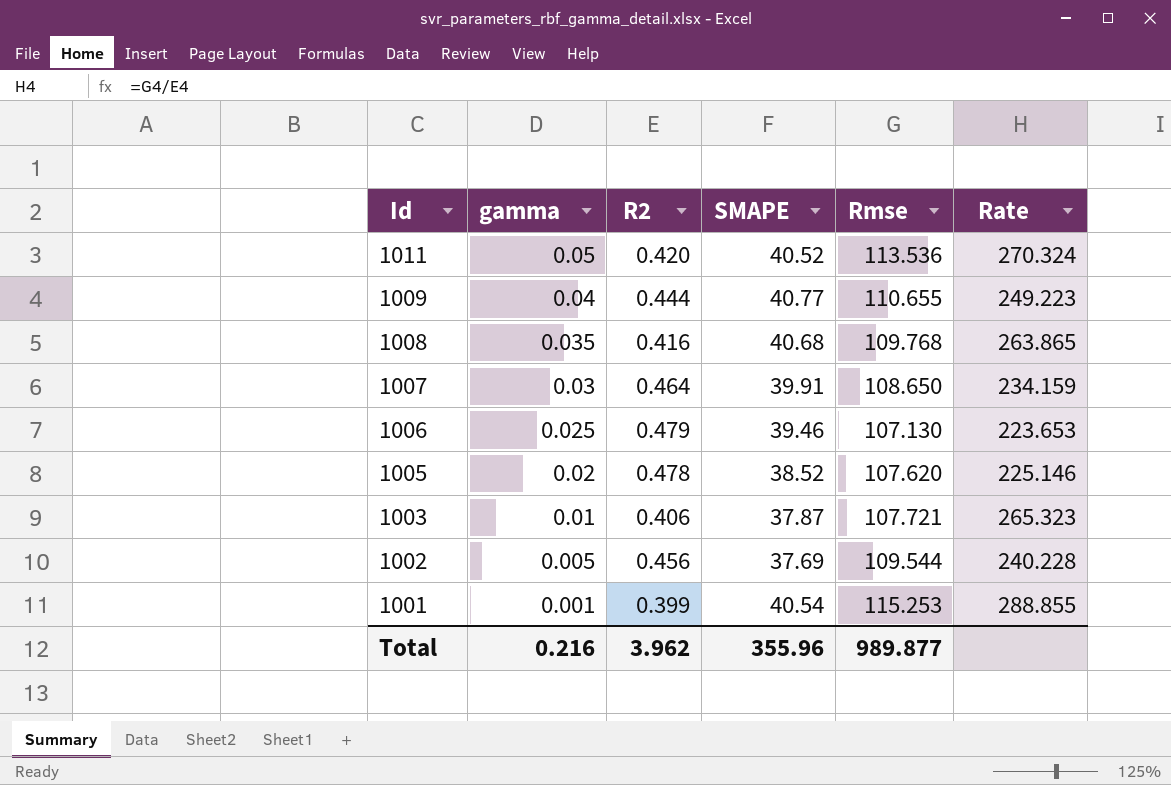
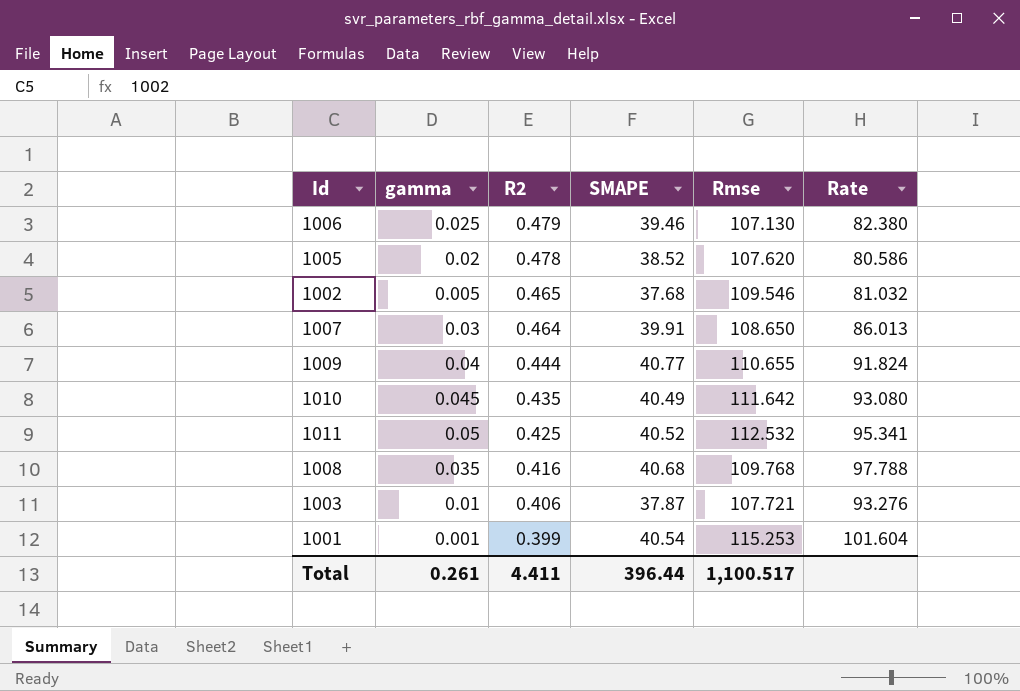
row order: Id descending -> R2 descending
column Rate | formula: [Rmse] / [R2] -> [SMAPE] / [R2]
1002 | R2: 0.456 -> 0.465
1002 | SMAPE: 37.69 -> 37.68
1002 | Rmse: 109.544 -> 109.546
row 1010: none -> 0.045 | 0.435 | 40.49 | 111.642 | 93.080
1011 | R2: 0.420 -> 0.425
1011 | Rmse: 113.536 -> 112.532
Total | gamma: 0.216 -> 0.261
Total | R2: 3.962 -> 4.411
Total | SMAPE: 355.96 -> 396.44
Total | Rmse: 989.877 -> 1,100.517

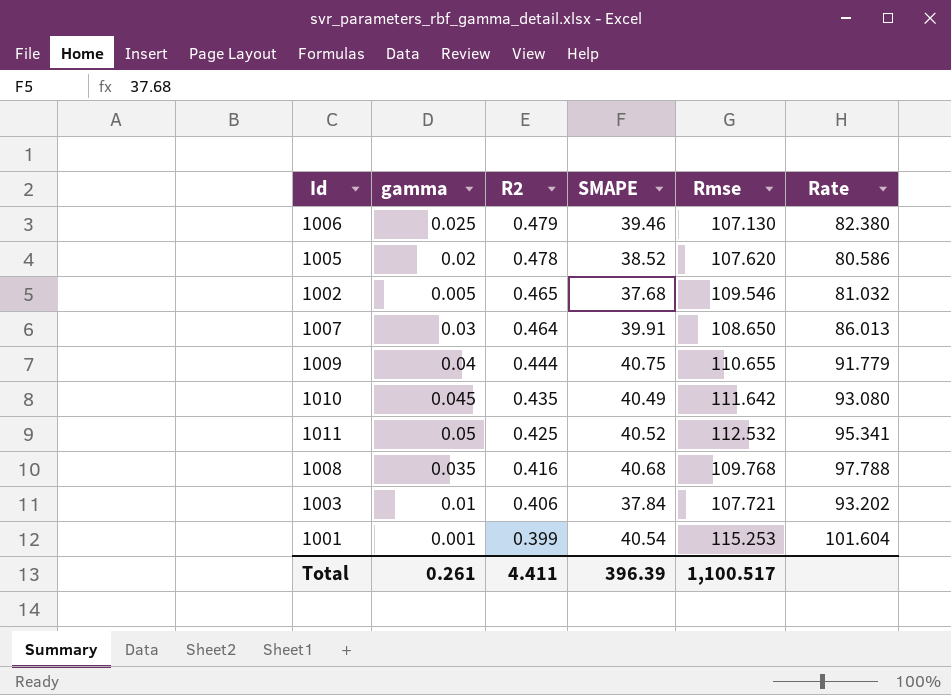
1009 | SMAPE: 40.77 -> 40.75
1009 | Rate: 91.824 -> 91.779
1003 | SMAPE: 37.87 -> 37.84
1003 | Rate: 93.276 -> 93.202
Total | SMAPE: 396.44 -> 396.39

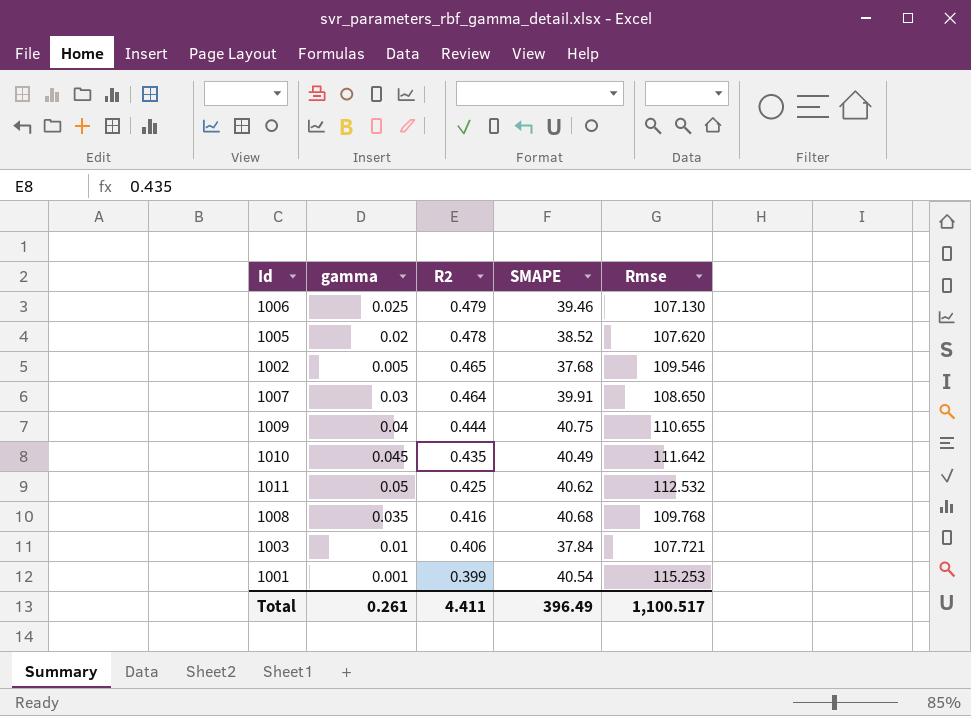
column Rate | formula: [SMAPE] / [R2] -> none
1011 | SMAPE: 40.52 -> 40.62
Total | SMAPE: 396.39 -> 396.49

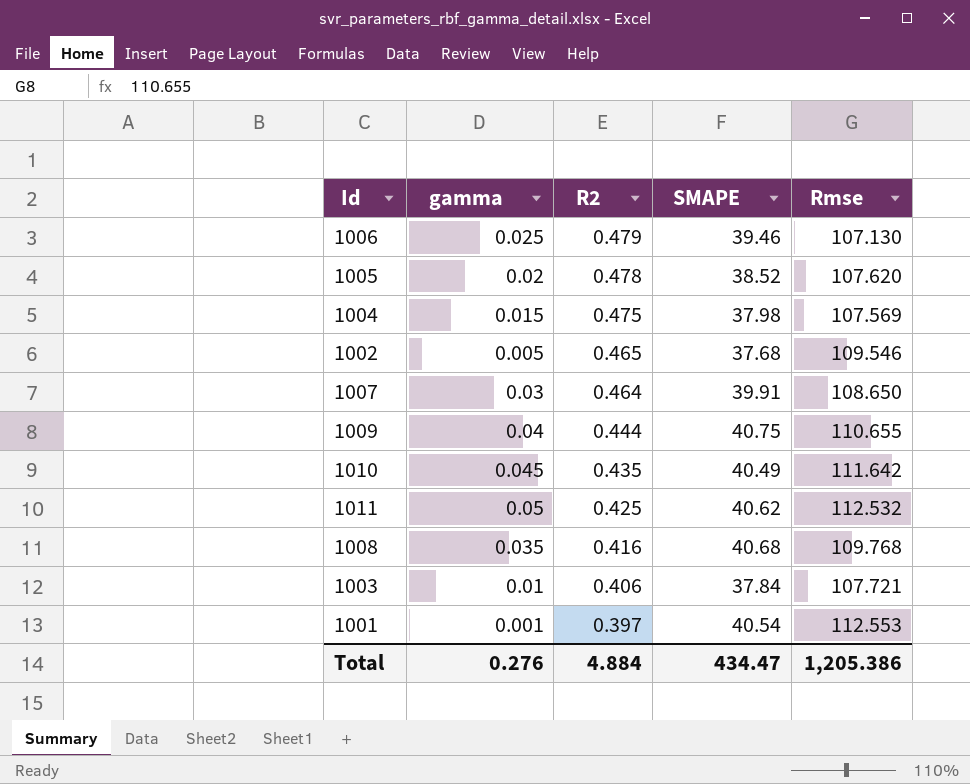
row 1004: none -> 0.015 | 0.475 | 37.98 | 107.569
1001 | R2: 0.399 -> 0.397
1001 | Rmse: 115.253 -> 112.553
Total | gamma: 0.261 -> 0.276
Total | R2: 4.411 -> 4.884
Total | SMAPE: 396.49 -> 434.47
Total | Rmse: 1,100.517 -> 1,205.386

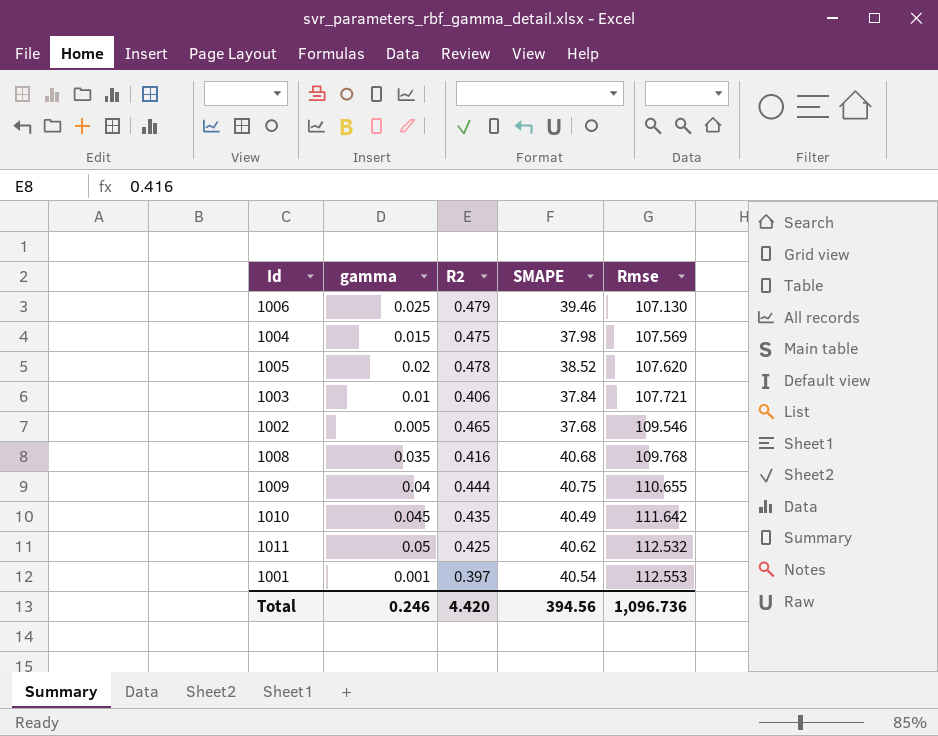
row order: R2 descending -> Rmse ascending
row 1007: 0.03 | 0.464 | 39.91 | 108.650 -> none
Total | gamma: 0.276 -> 0.246
Total | R2: 4.884 -> 4.420
Total | SMAPE: 434.47 -> 394.56
Total | Rmse: 1,205.386 -> 1,096.736

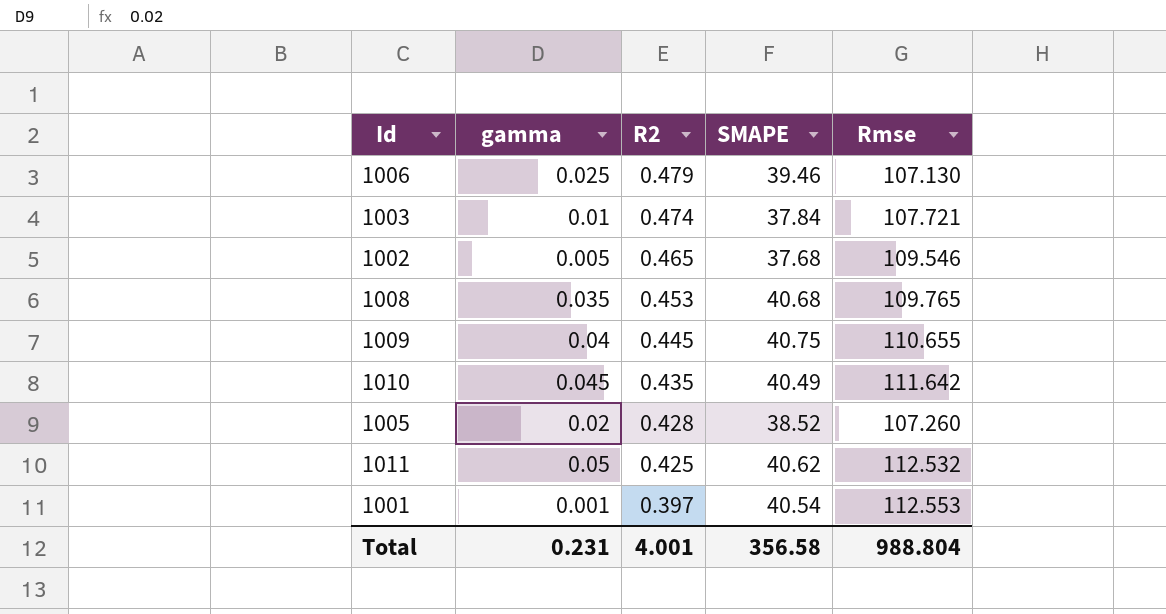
row order: Rmse ascending -> R2 descending
row 1004: 0.015 | 0.475 | 37.98 | 107.569 -> none
1003 | R2: 0.406 -> 0.474
1008 | R2: 0.416 -> 0.453
1008 | Rmse: 109.768 -> 109.765
1009 | R2: 0.444 -> 0.445
1005 | R2: 0.478 -> 0.428
1005 | Rmse: 107.620 -> 107.260
Total | gamma: 0.246 -> 0.231
Total | R2: 4.420 -> 4.001
Total | SMAPE: 394.56 -> 356.58
Total | Rmse: 1,096.736 -> 988.804

